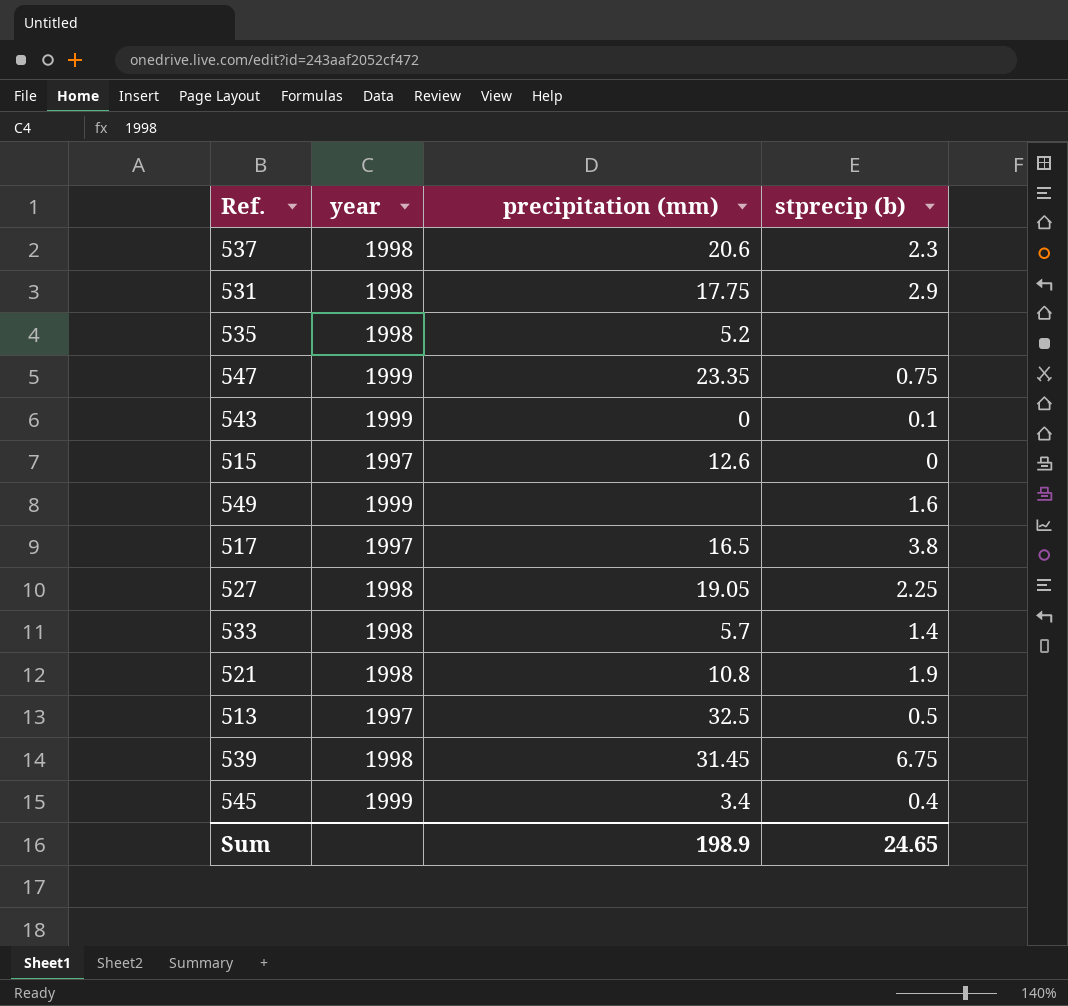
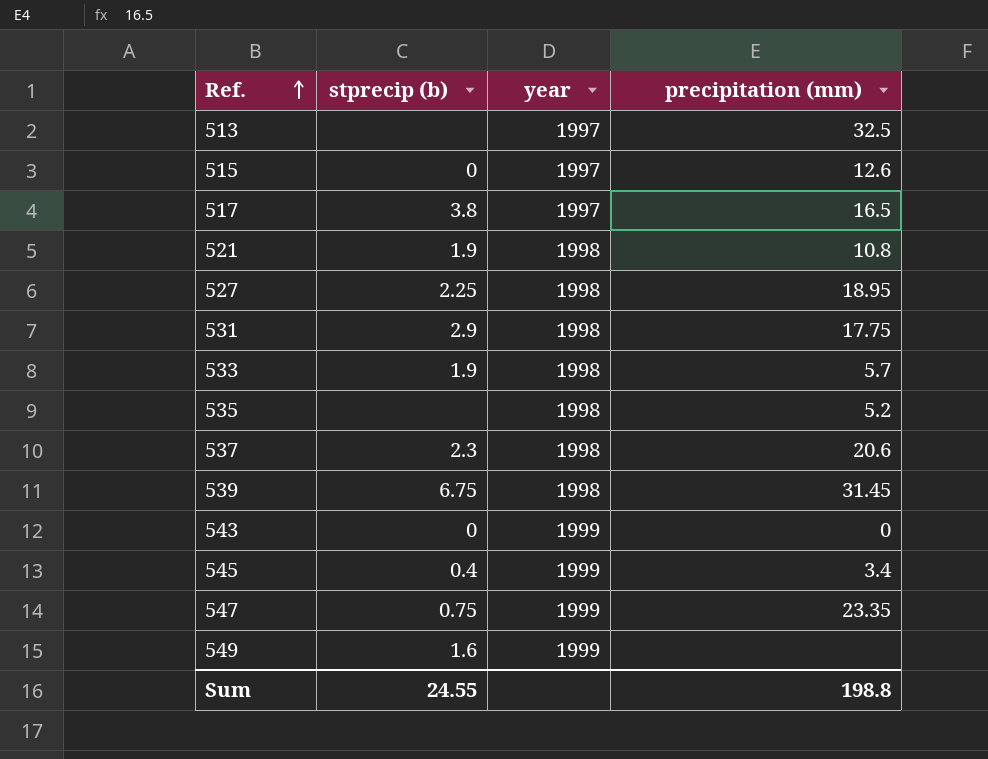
row order: none -> Ref. ascending
column stprecip (b) | position: 4 -> 2
513 | stprecip (b): 0.5 -> none
527 | precipitation (mm): 19.05 -> 18.95
533 | stprecip (b): 1.4 -> 1.9
543 | stprecip (b): 0.1 -> 0
Sum | stprecip (b): 24.65 -> 24.55
Sum | precipitation (mm): 198.9 -> 198.8

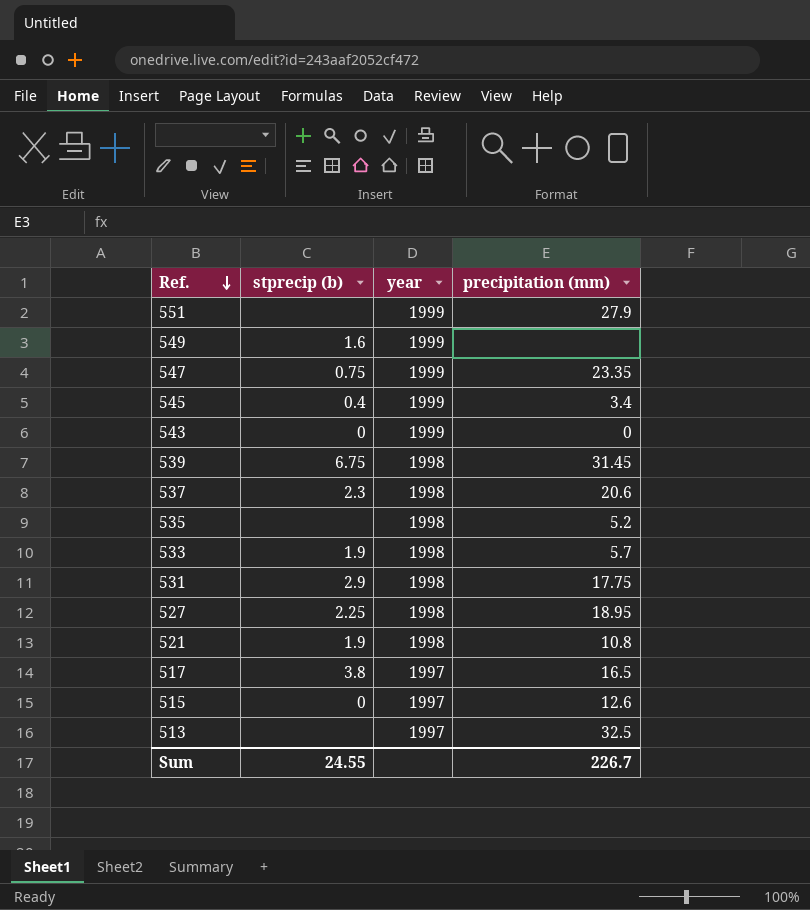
row order: Ref. ascending -> Ref. descending
row 551: none -> none | 1999 | 27.9
Sum | precipitation (mm): 198.8 -> 226.7

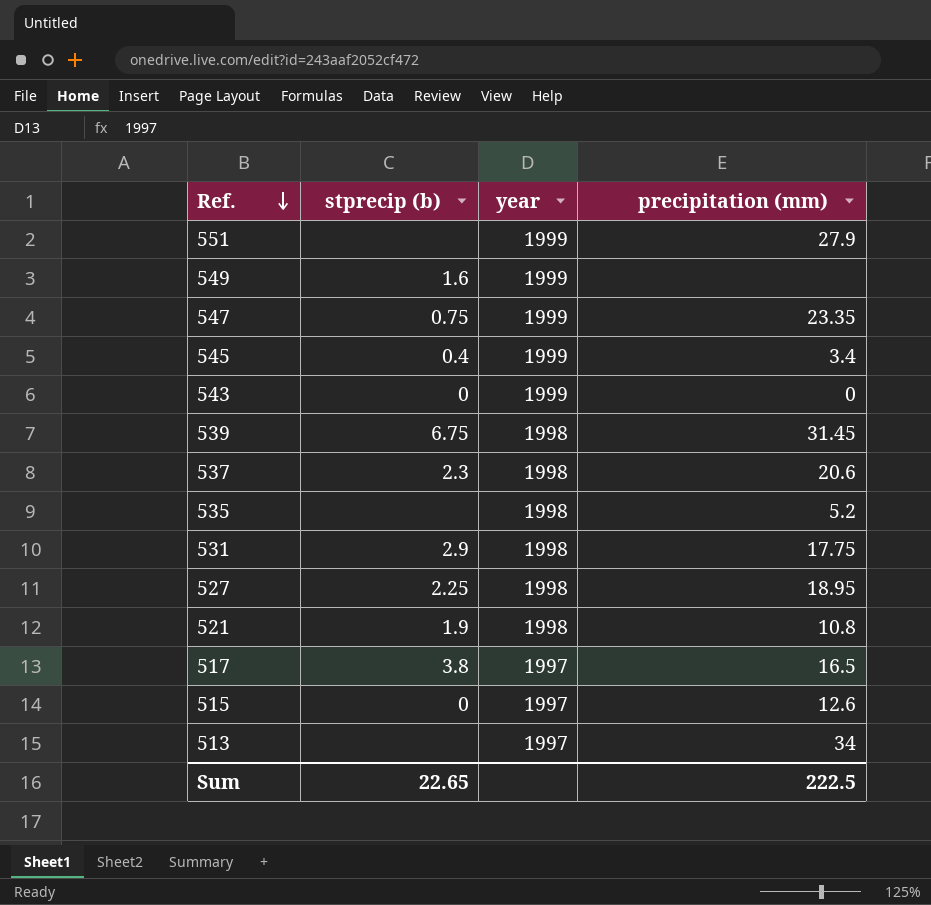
row 533: 1.9 | 1998 | 5.7 -> none
513 | precipitation (mm): 32.5 -> 34
Sum | stprecip (b): 24.55 -> 22.65
Sum | precipitation (mm): 226.7 -> 222.5

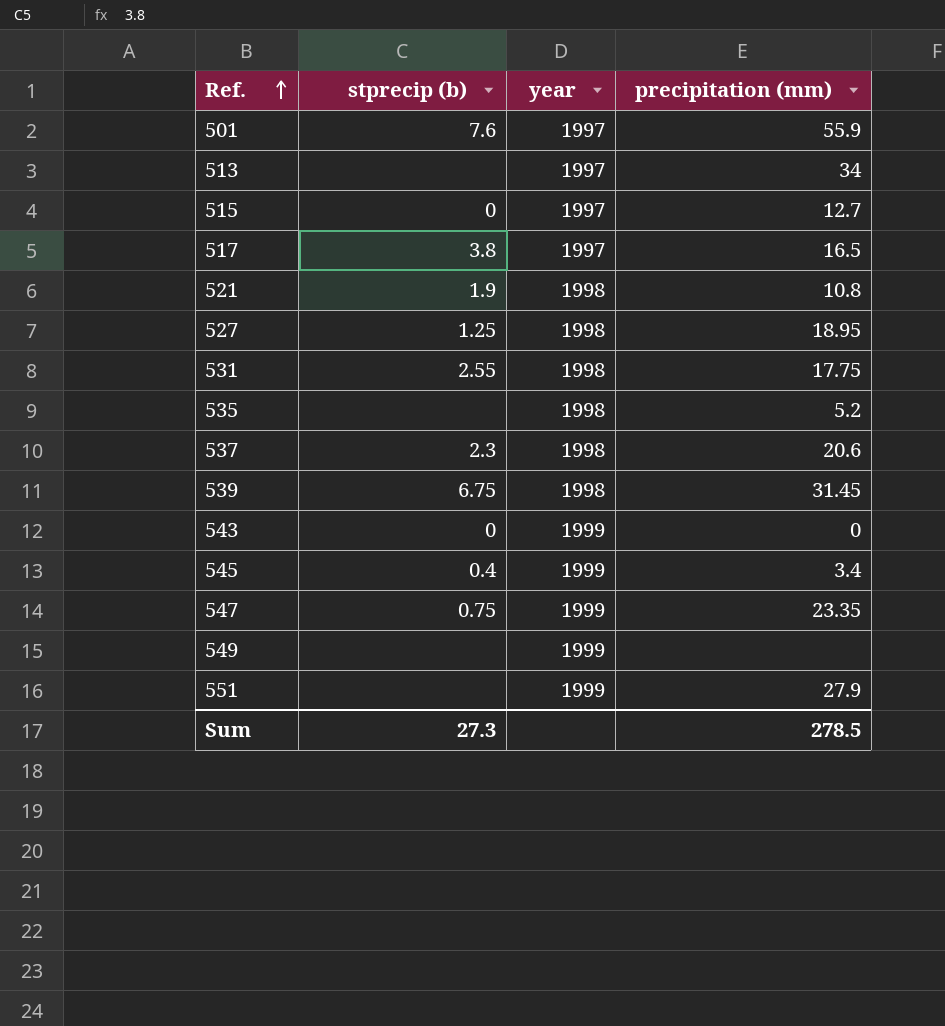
row order: Ref. descending -> Ref. ascending
row 501: none -> 7.6 | 1997 | 55.9
515 | precipitation (mm): 12.6 -> 12.7
527 | stprecip (b): 2.25 -> 1.25
531 | stprecip (b): 2.9 -> 2.55
549 | stprecip (b): 1.6 -> none
Sum | stprecip (b): 22.65 -> 27.3
Sum | precipitation (mm): 222.5 -> 278.5

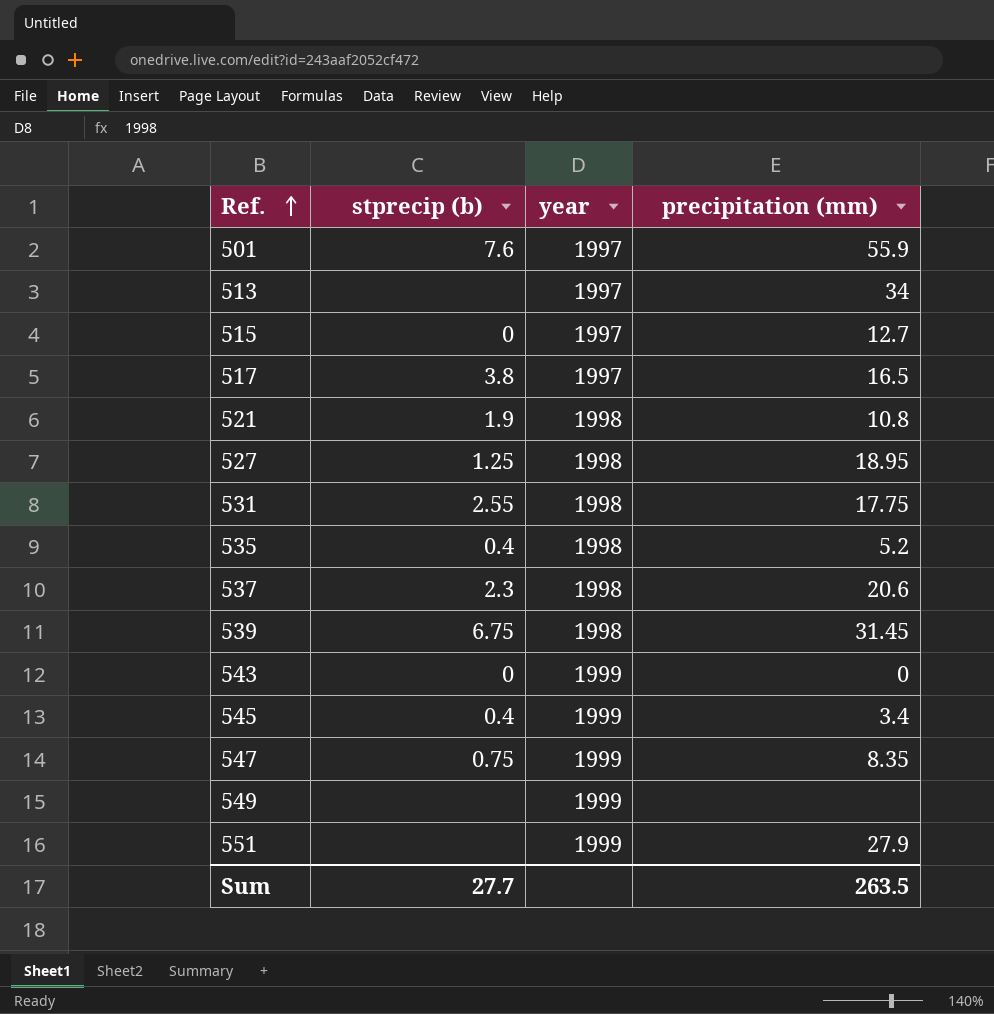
535 | stprecip (b): none -> 0.4
547 | precipitation (mm): 23.35 -> 8.35
Sum | stprecip (b): 27.3 -> 27.7
Sum | precipitation (mm): 278.5 -> 263.5

